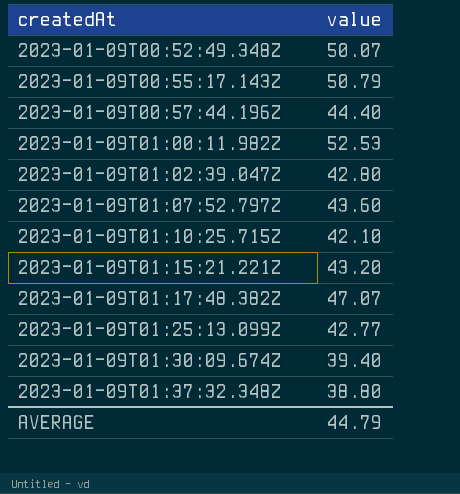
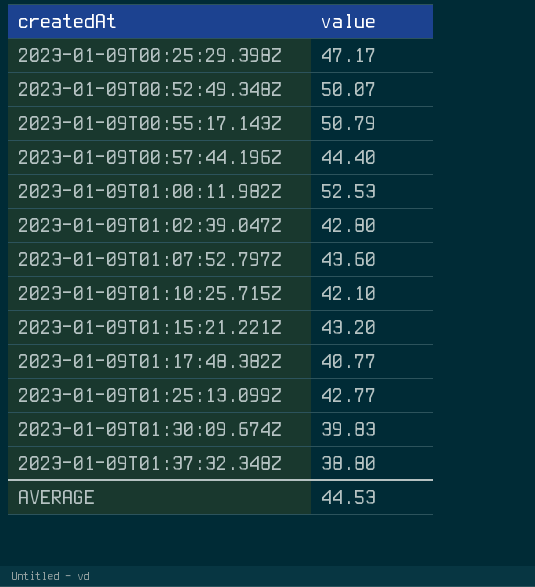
row 2023-01-09T00:25:29.398Z: none -> 47.17
2023-01-09T01:17:48.382Z | value: 47.07 -> 40.77
2023-01-09T01:30:09.674Z | value: 39.40 -> 39.83
AVERAGE | value: 44.79 -> 44.53

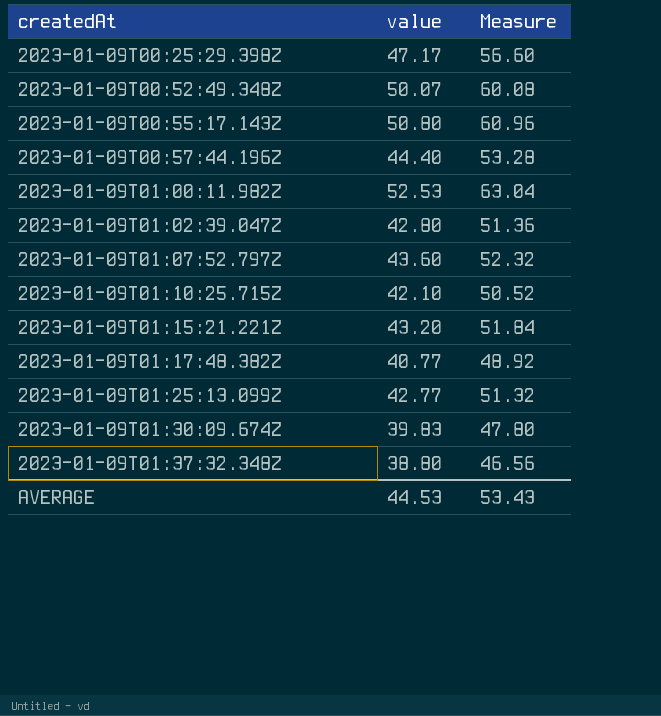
column Measure | formula: none -> [value] * 1.2
2023-01-09T00:55:17.143Z | value: 50.79 -> 50.80

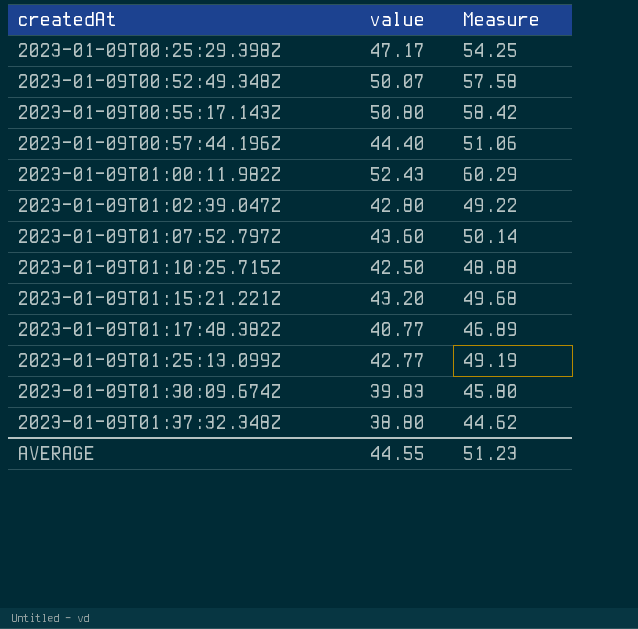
column Measure | formula: [value] * 1.2 -> [value] * 1.15
2023-01-09T01:00:11.982Z | value: 52.53 -> 52.43
2023-01-09T01:10:25.715Z | value: 42.10 -> 42.50
AVERAGE | value: 44.53 -> 44.55
AVERAGE | Measure: 53.43 -> 51.23

